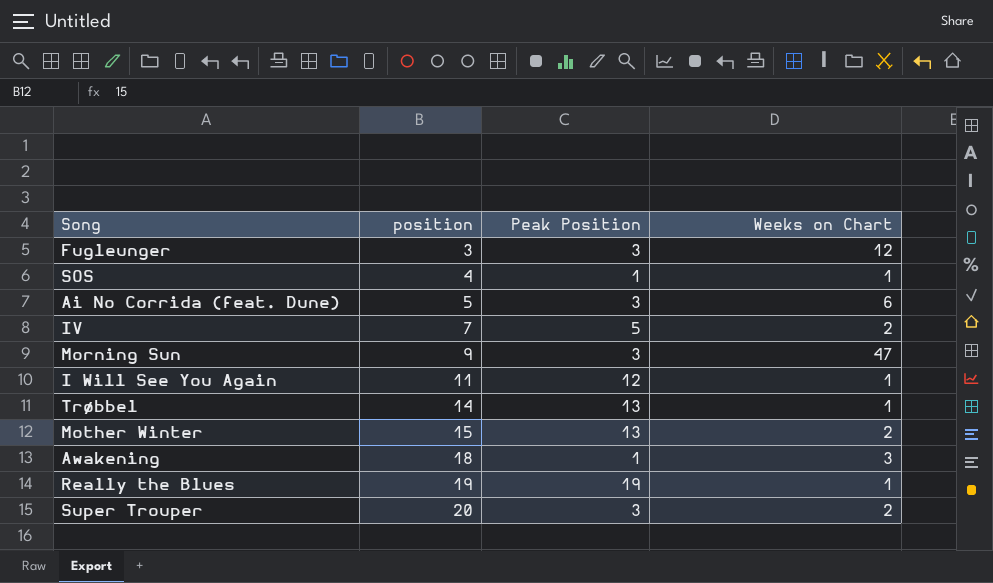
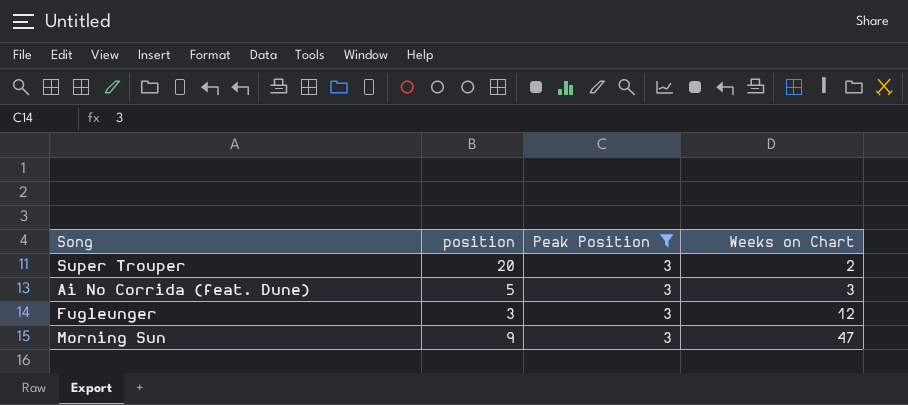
filter: none -> Peak Position = 3
row order: position ascending -> Weeks on Chart ascending
Ai No Corrida (feat. Dune) | Weeks on Chart: 6 -> 3

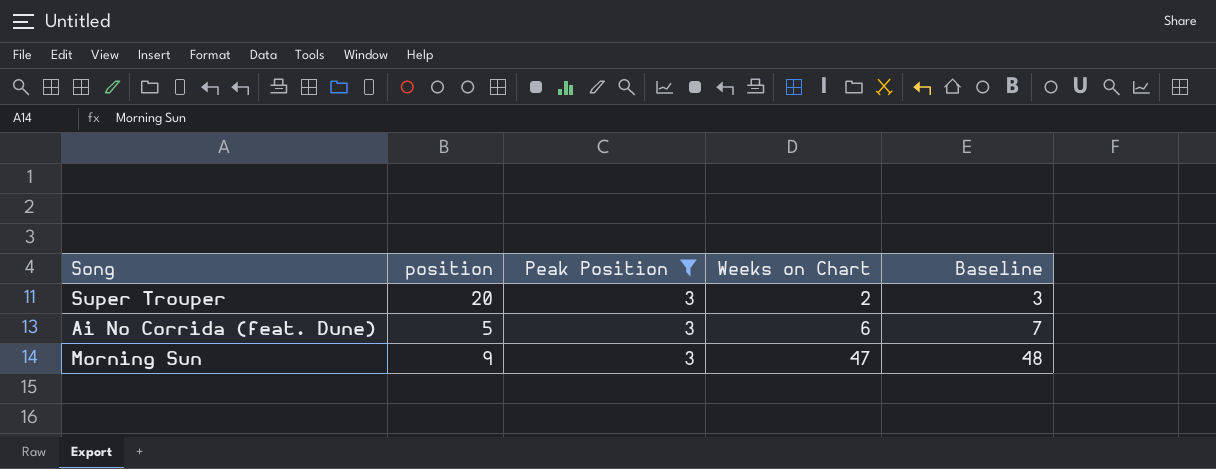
column Baseline | formula: none -> [Weeks on Chart] + 1
row Fugleunger: 3 | 3 | 12 -> none
Ai No Corrida (feat. Dune) | Weeks on Chart: 3 -> 6

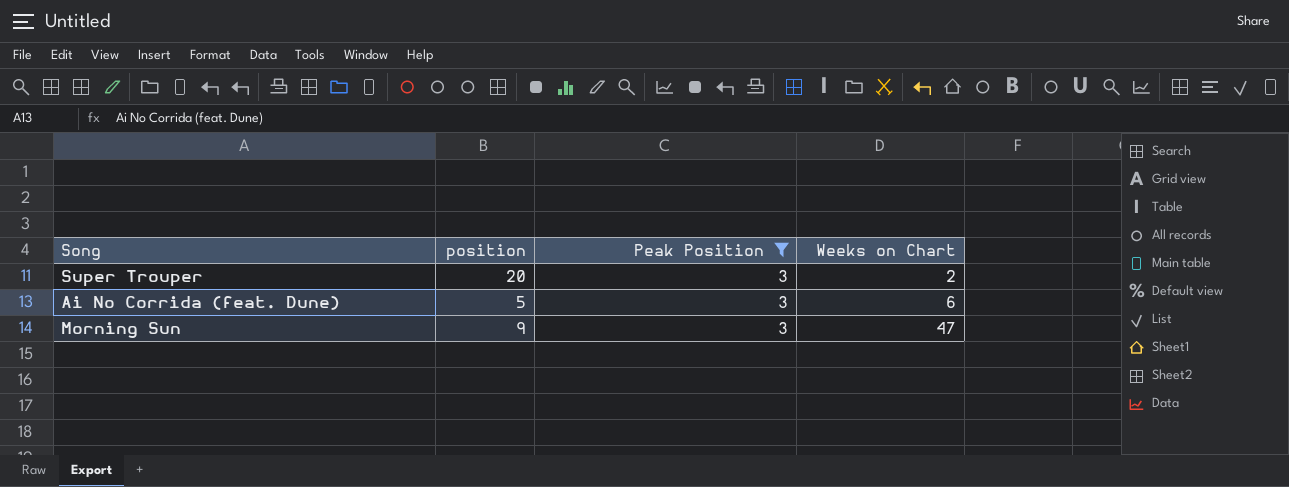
column Baseline | formula: [Weeks on Chart] + 1 -> none

